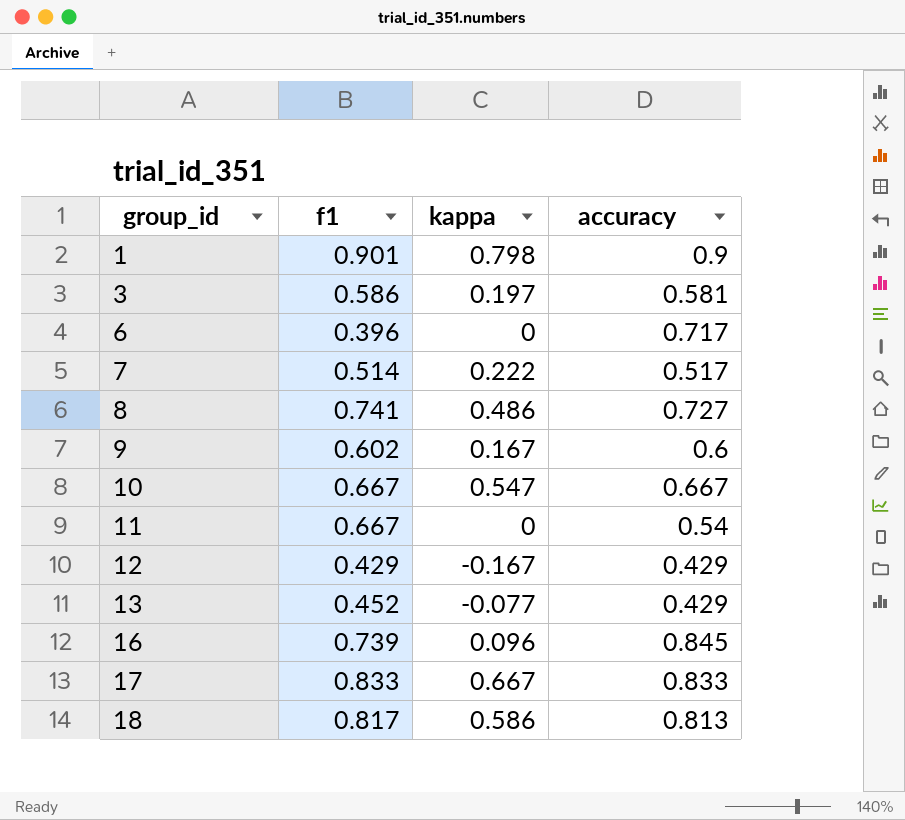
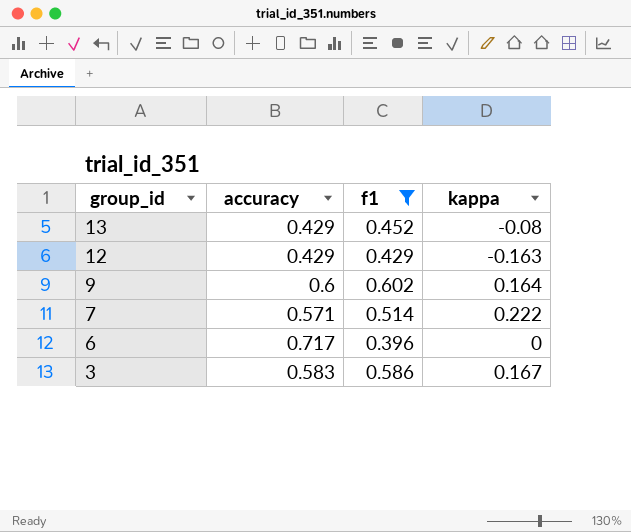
filter: none -> f1 <= 0.602
row order: group_id ascending -> group_id descending
column accuracy | position: 4 -> 2
13 | kappa: -0.077 -> -0.08
12 | kappa: -0.167 -> -0.163
9 | kappa: 0.167 -> 0.164
7 | accuracy: 0.517 -> 0.571
3 | accuracy: 0.581 -> 0.583
3 | kappa: 0.197 -> 0.167

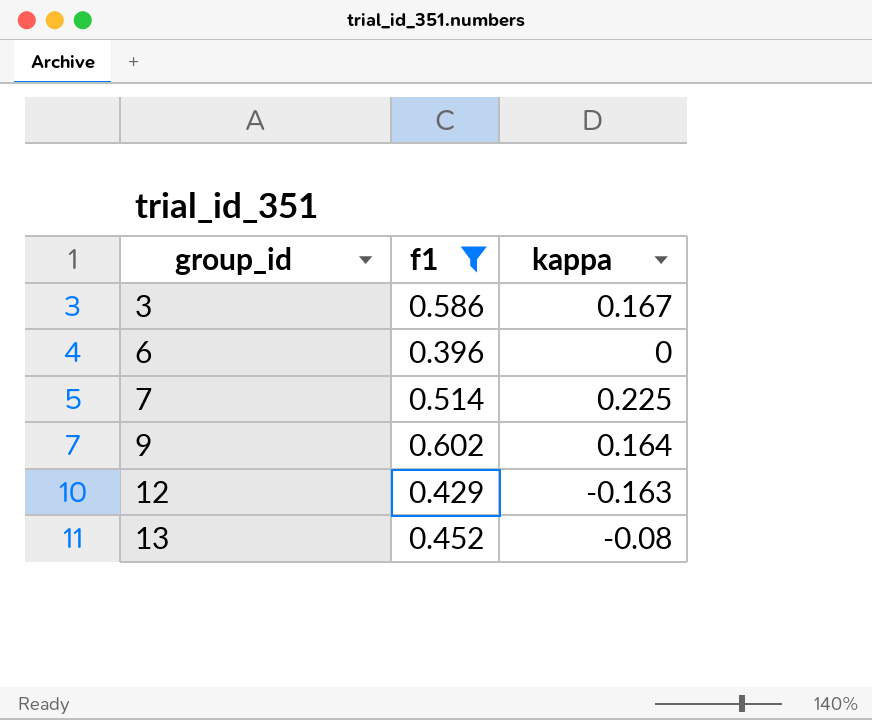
row order: group_id descending -> group_id ascending
column accuracy | position: 2 -> none
7 | kappa: 0.222 -> 0.225

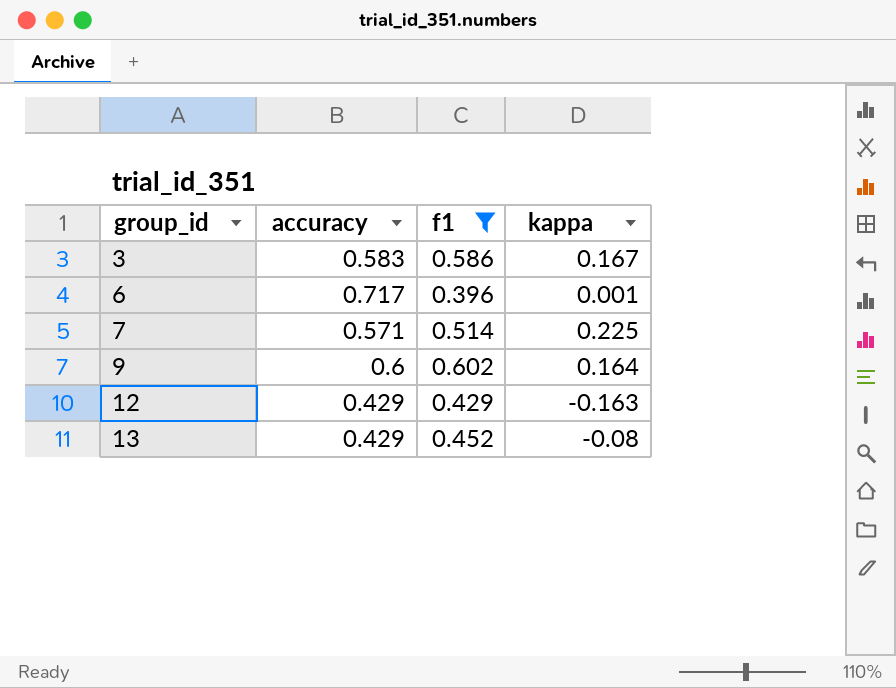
column accuracy | position: none -> 2
6 | kappa: 0 -> 0.001

